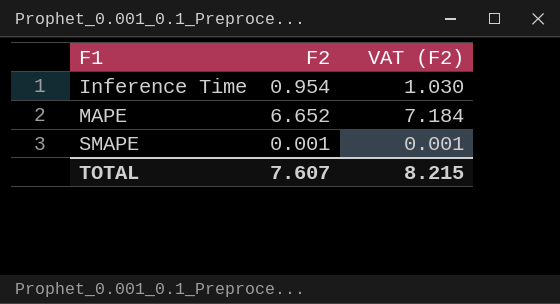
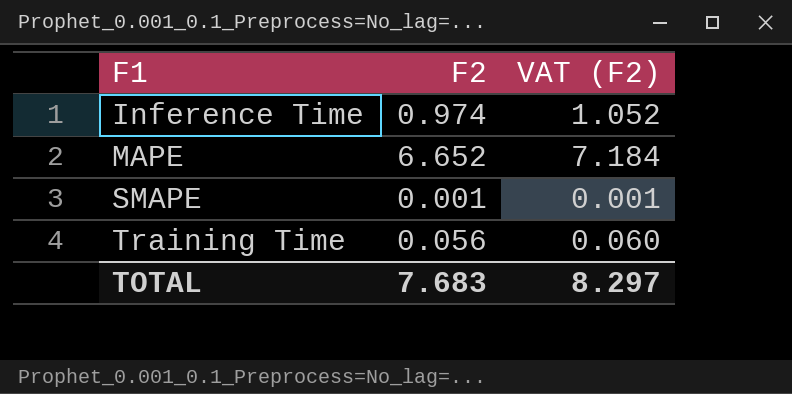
Inference Time | F2: 0.954 -> 0.974
Inference Time | VAT (F2): 1.030 -> 1.052
row Training Time: none -> 0.056 | 0.060
TOTAL | F2: 7.607 -> 7.683
TOTAL | VAT (F2): 8.215 -> 8.297

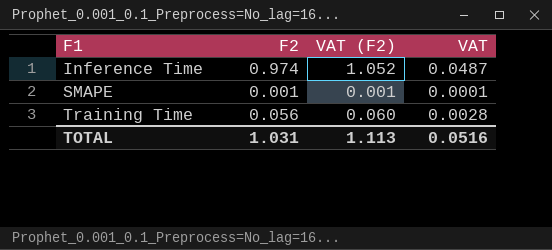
column VAT | formula: none -> [F2] * 0.05
row MAPE: 6.652 | 7.184 -> none
TOTAL | F2: 7.683 -> 1.031
TOTAL | VAT (F2): 8.297 -> 1.113

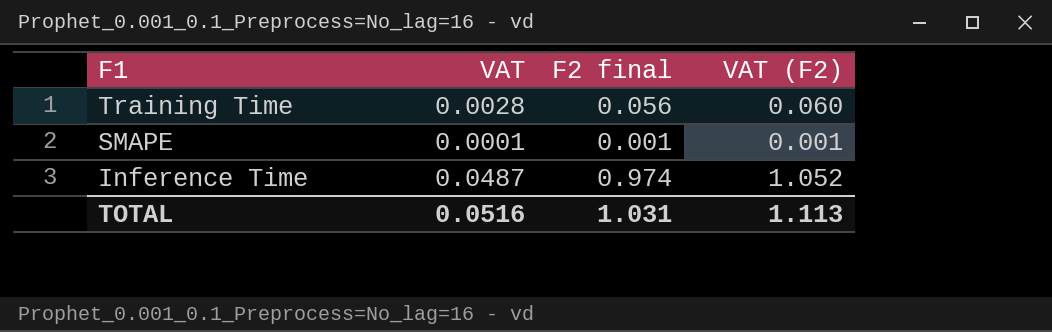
row order: F1 ascending -> F1 descending
column VAT | position: 4 -> 2
column name: F2 -> F2 final

